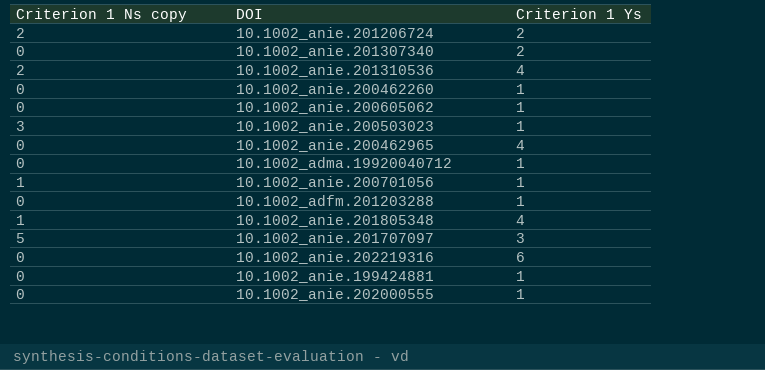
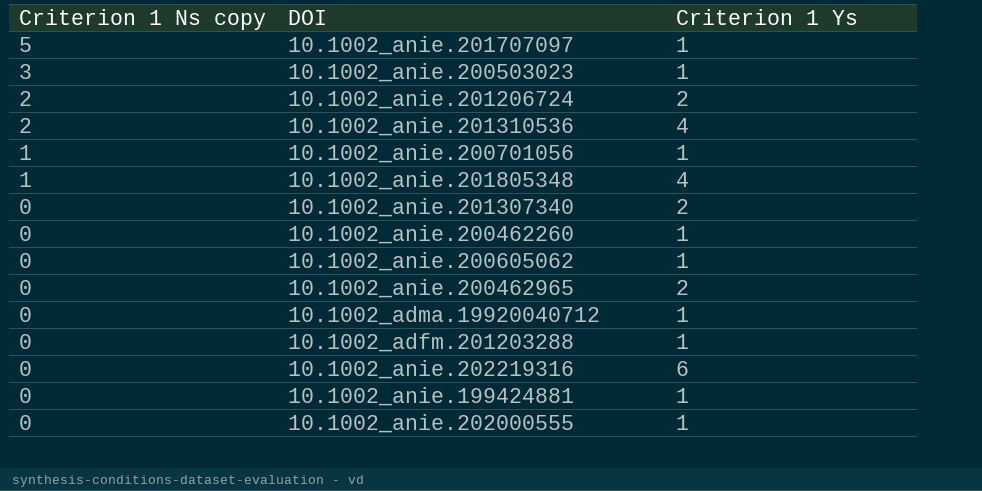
row order: none -> Criterion 1 Ns copy descending
10.1002_anie.201707097 | Criterion 1 Ys: 3 -> 1
10.1002_anie.200462965 | Criterion 1 Ys: 4 -> 2

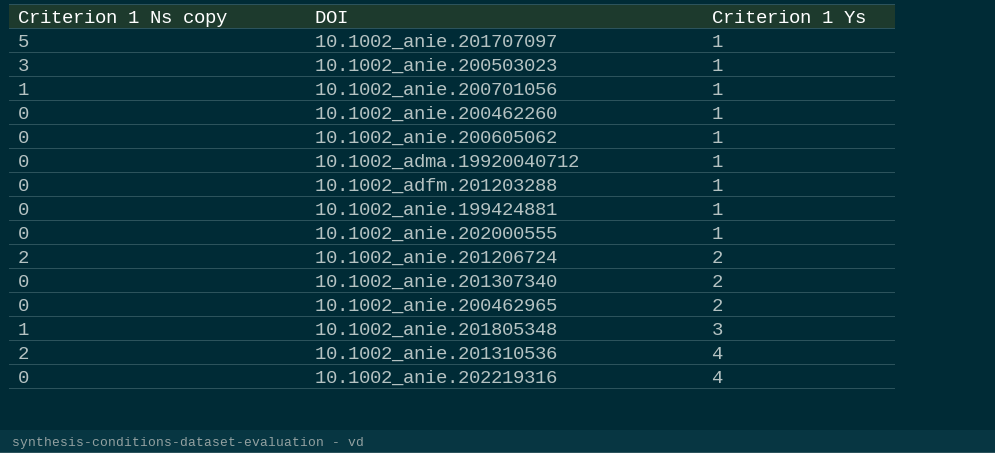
row order: Criterion 1 Ns copy descending -> Criterion 1 Ys ascending
10.1002_anie.201805348 | Criterion 1 Ys: 4 -> 3
10.1002_anie.202219316 | Criterion 1 Ys: 6 -> 4

